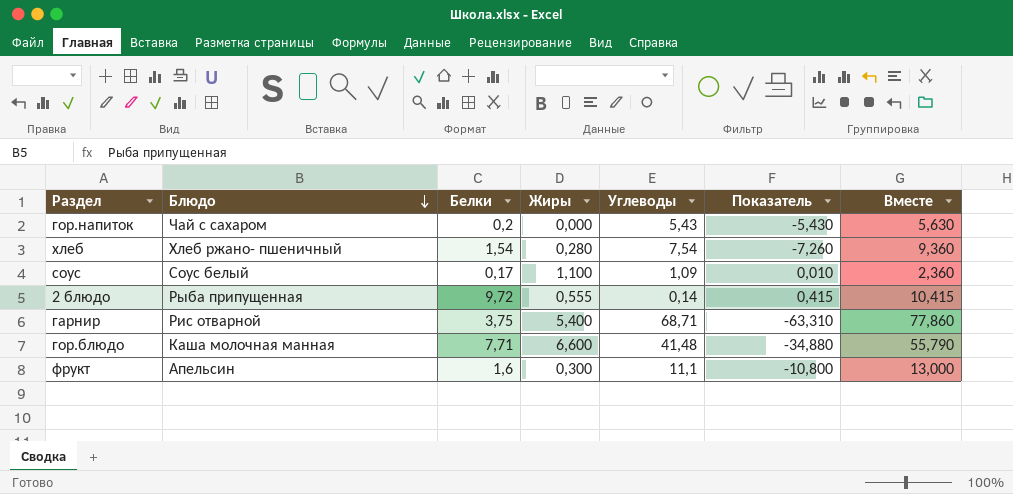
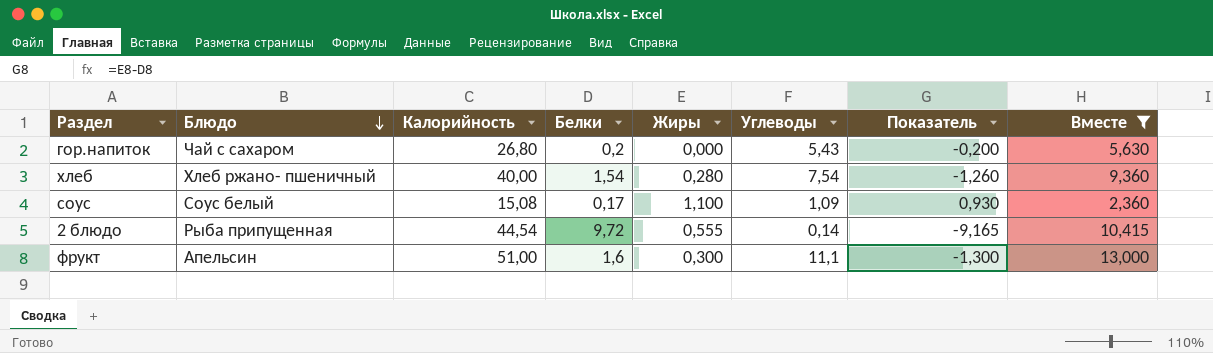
filter: none -> Вместе <= 13,000
column Калорийность | position: none -> 3
column Показатель | formula: [Жиры] - [Углеводы] -> [Жиры] - [Белки]

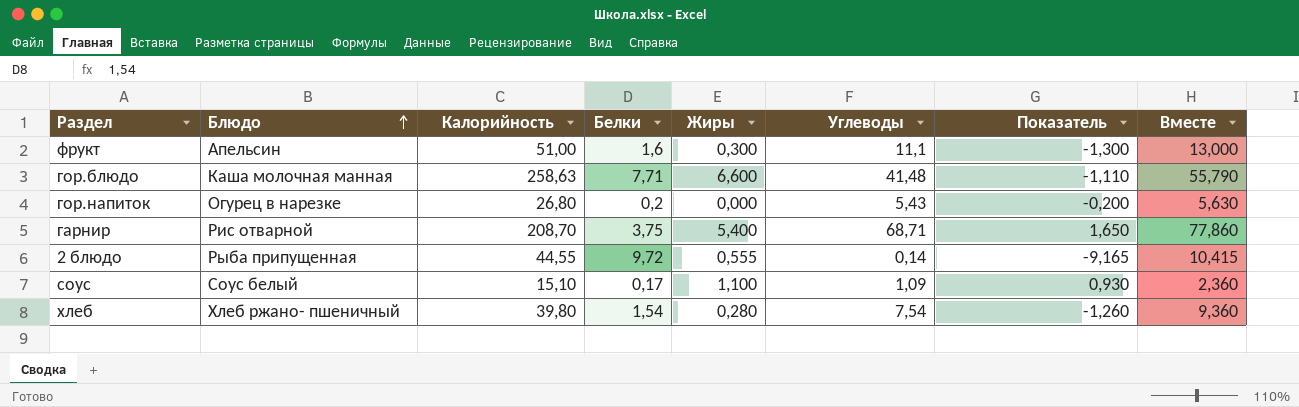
filter: Вместе <= 13,000 -> none
row order: Блюдо descending -> Блюдо ascending
гор.напиток | Блюдо: Чай с сахаром -> Огурец в нарезке
2 блюдо | Калорийность: 44,54 -> 44,55
соус | Калорийность: 15,08 -> 15,10
хлеб | Калорийность: 40,00 -> 39,80

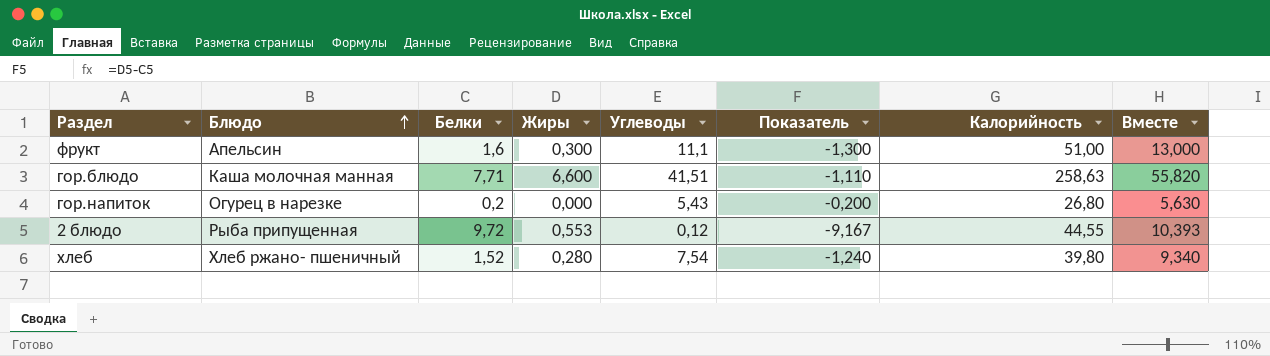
column Калорийность | position: 3 -> 7
row гарнир: Рис отварной | 208,70 | 3,75 | 5,400 | 68,71 | 1,650 | 77,860 -> none
row соус: Соус белый | 15,10 | 0,17 | 1,100 | 1,09 | 0,930 | 2,360 -> none
гор.блюдо | Углеводы: 41,48 -> 41,51
гор.блюдо | Вместе: 55,790 -> 55,820
2 блюдо | Жиры: 0,555 -> 0,553
2 блюдо | Углеводы: 0,14 -> 0,12
2 блюдо | Показатель: -9,165 -> -9,167
2 блюдо | Вместе: 10,415 -> 10,393
хлеб | Белки: 1,54 -> 1,52
хлеб | Показатель: -1,260 -> -1,240
хлеб | Вместе: 9,360 -> 9,340

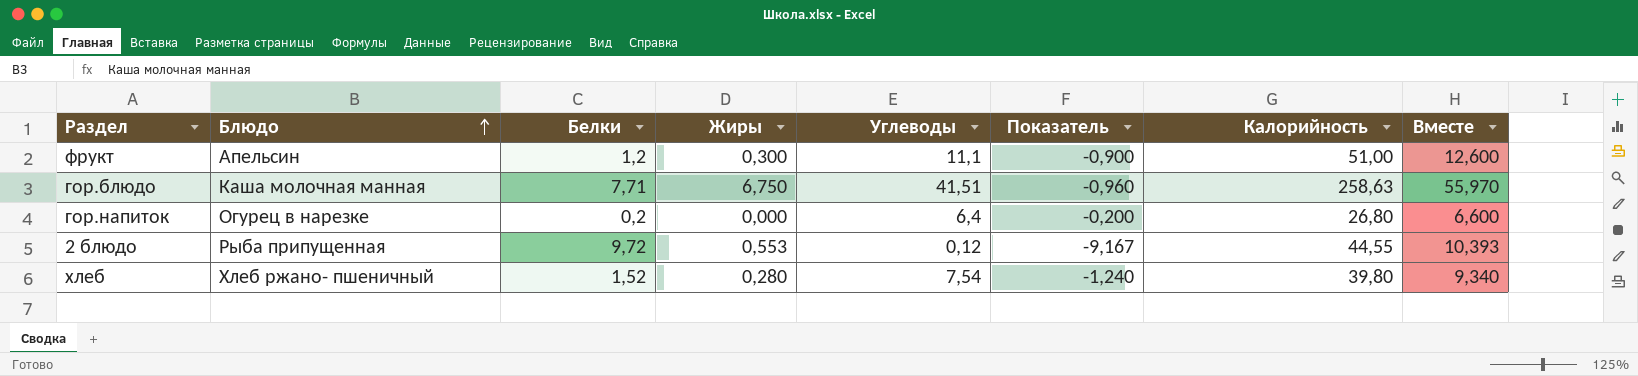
фрукт | Белки: 1,6 -> 1,2
фрукт | Показатель: -1,300 -> -0,900
фрукт | Вместе: 13,000 -> 12,600
гор.блюдо | Жиры: 6,600 -> 6,750
гор.блюдо | Показатель: -1,110 -> -0,960
гор.блюдо | Вместе: 55,820 -> 55,970
гор.напиток | Углеводы: 5,43 -> 6,4
гор.напиток | Вместе: 5,630 -> 6,600

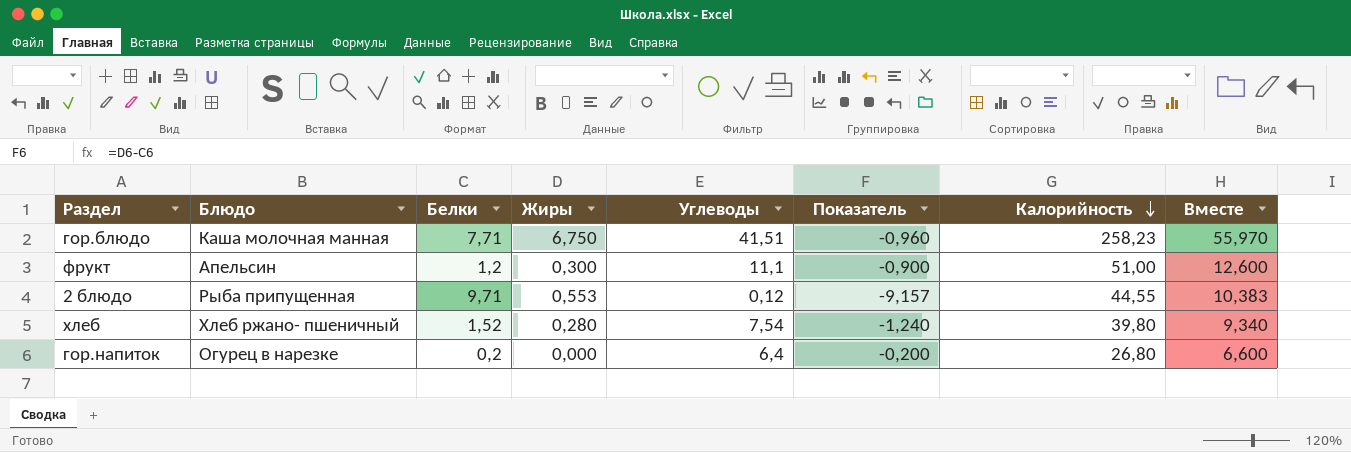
row order: Блюдо ascending -> Калорийность descending
гор.блюдо | Калорийность: 258,63 -> 258,23
2 блюдо | Белки: 9,72 -> 9,71
2 блюдо | Показатель: -9,167 -> -9,157
2 блюдо | Вместе: 10,393 -> 10,383

